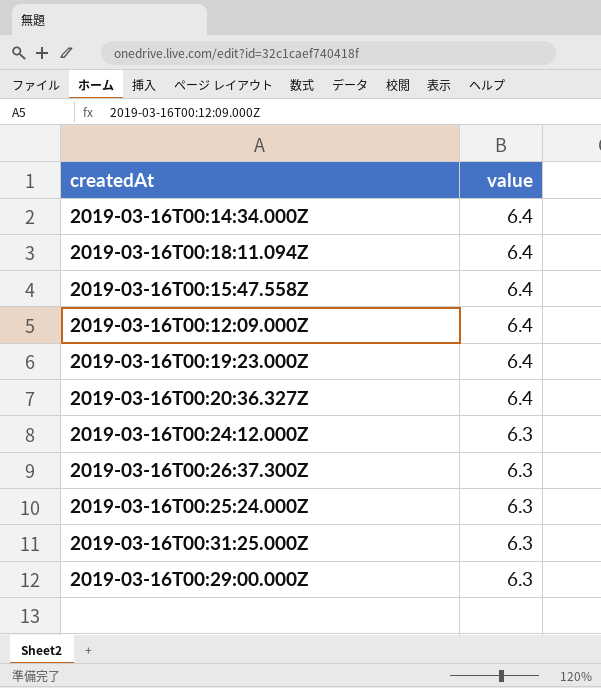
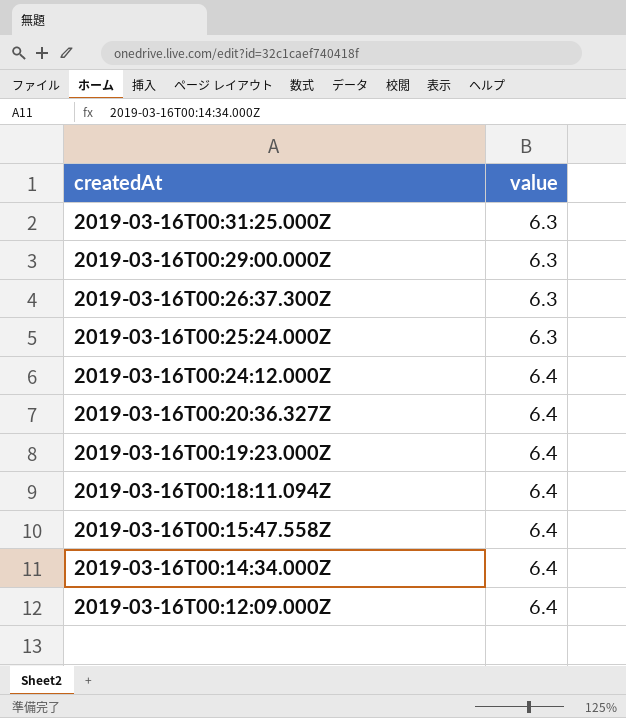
row order: value descending -> createdAt descending
2019-03-16T00:24:12.000Z | value: 6.3 -> 6.4

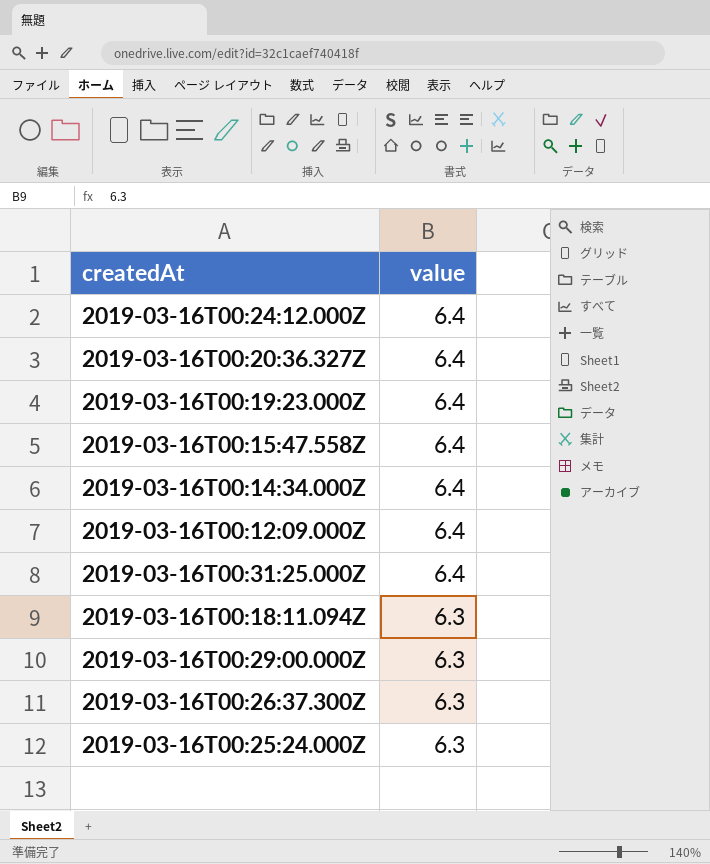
row order: createdAt descending -> value descending
2019-03-16T00:31:25.000Z | value: 6.3 -> 6.4
2019-03-16T00:18:11.094Z | value: 6.4 -> 6.3

